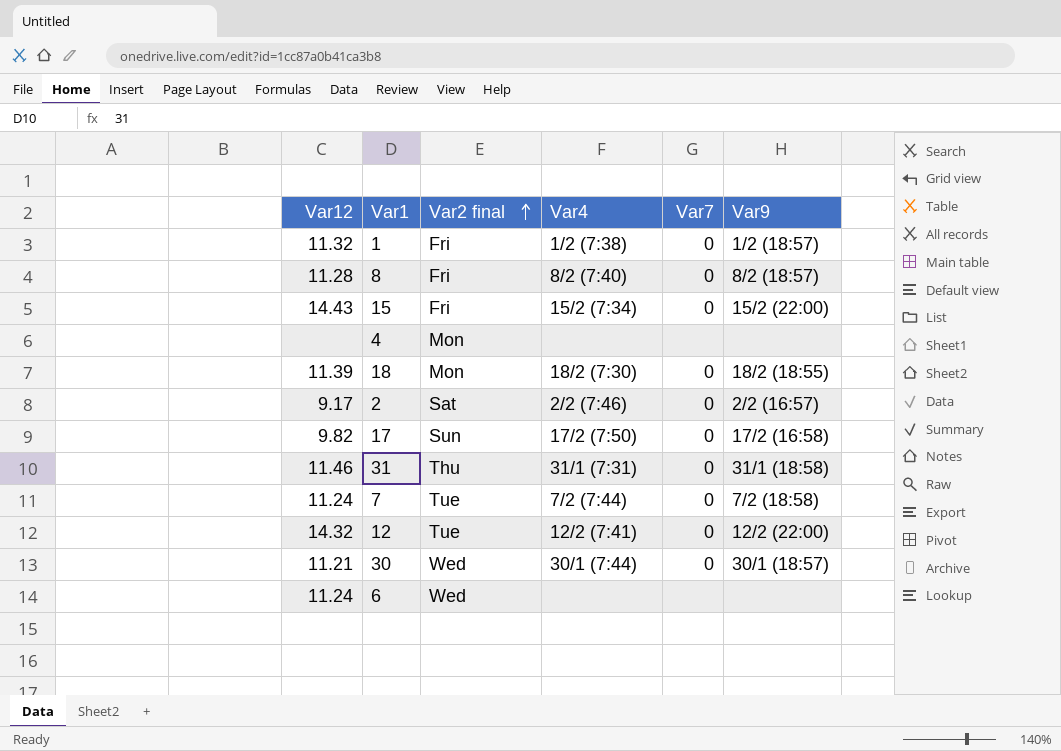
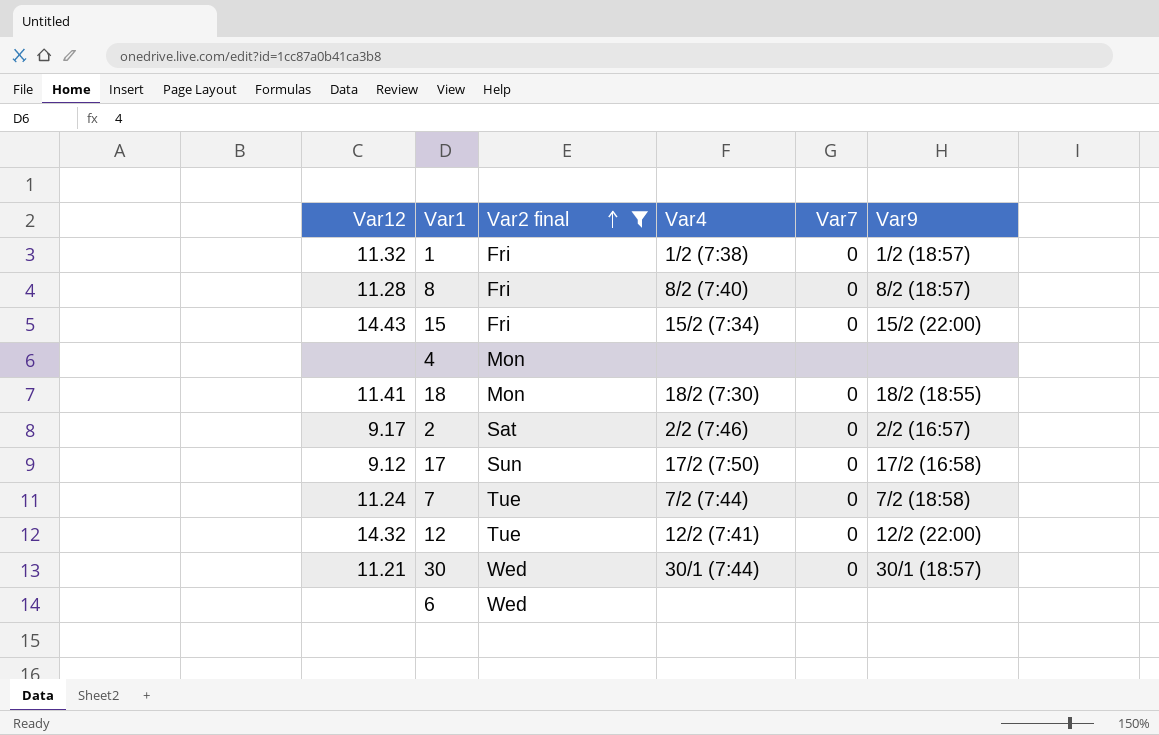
filter: none -> Var2 final != Thu
18 | Var12: 11.39 -> 11.41
17 | Var12: 9.82 -> 9.12
6 | Var12: 11.24 -> none

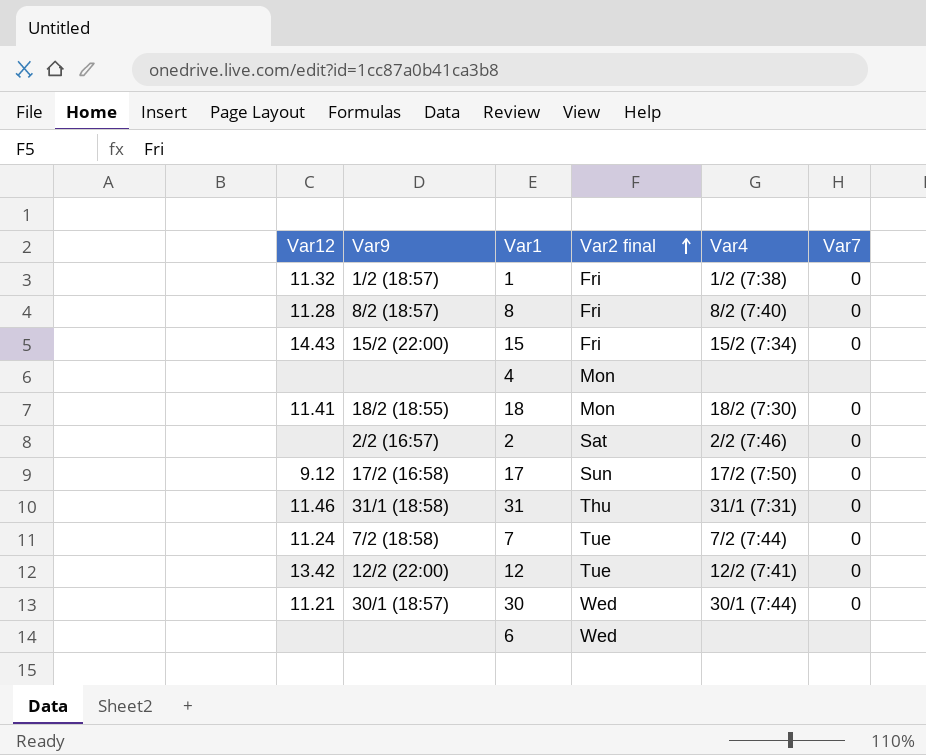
filter: Var2 final != Thu -> none
column Var9 | position: 6 -> 2
2 | Var12: 9.17 -> none
12 | Var12: 14.32 -> 13.42

